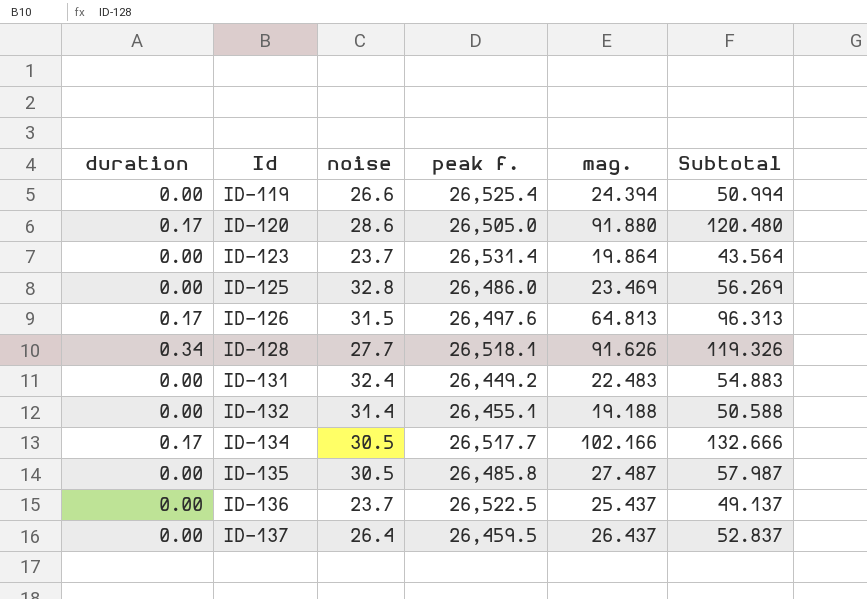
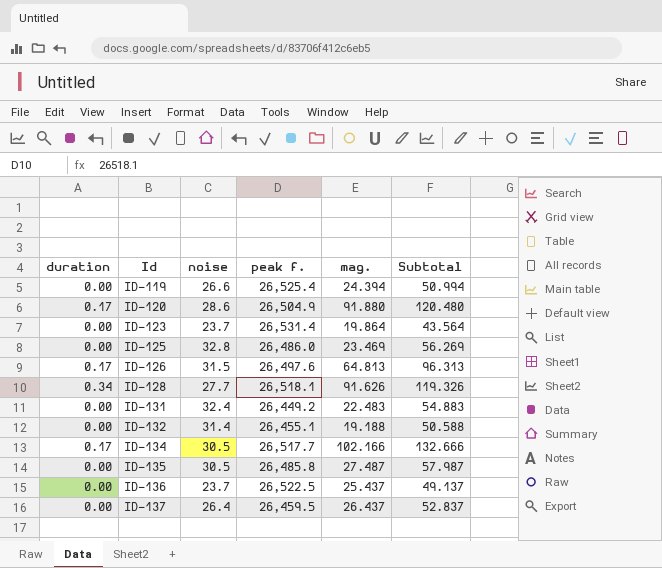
ID-120 | peak f.: 26,505.0 -> 26,504.9

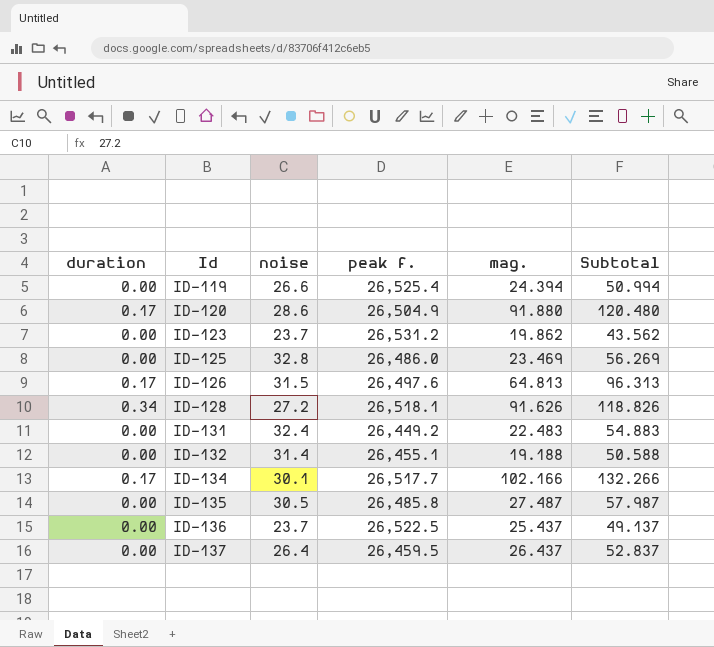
ID-123 | peak f.: 26,531.4 -> 26,531.2
ID-123 | mag.: 19.864 -> 19.862
ID-123 | Subtotal: 43.564 -> 43.562
ID-128 | noise: 27.7 -> 27.2
ID-128 | Subtotal: 119.326 -> 118.826
ID-134 | noise: 30.5 -> 30.1
ID-134 | Subtotal: 132.666 -> 132.266

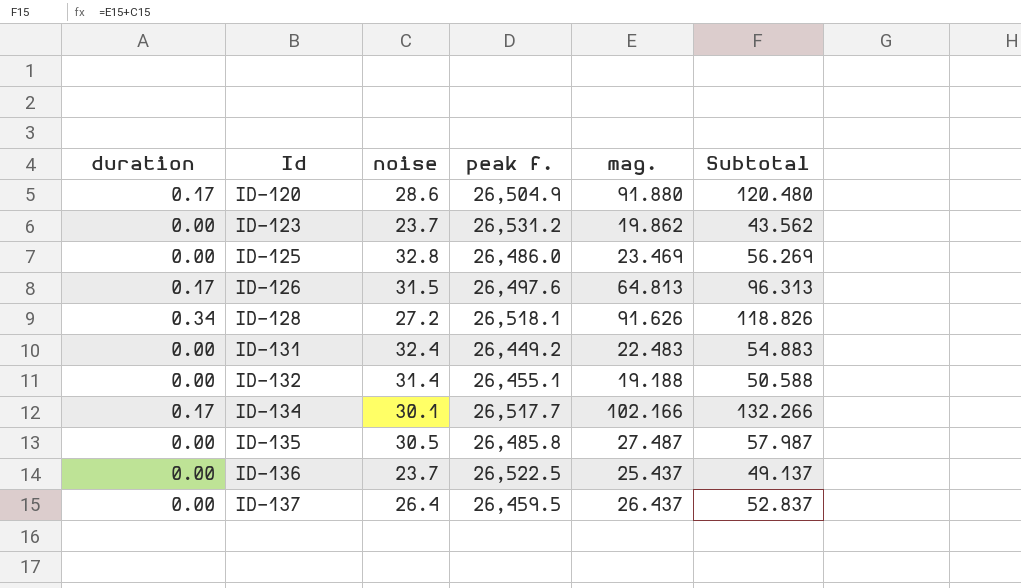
row ID-119: 0.00 | 26.6 | 26,525.4 | 24.394 | 50.994 -> none

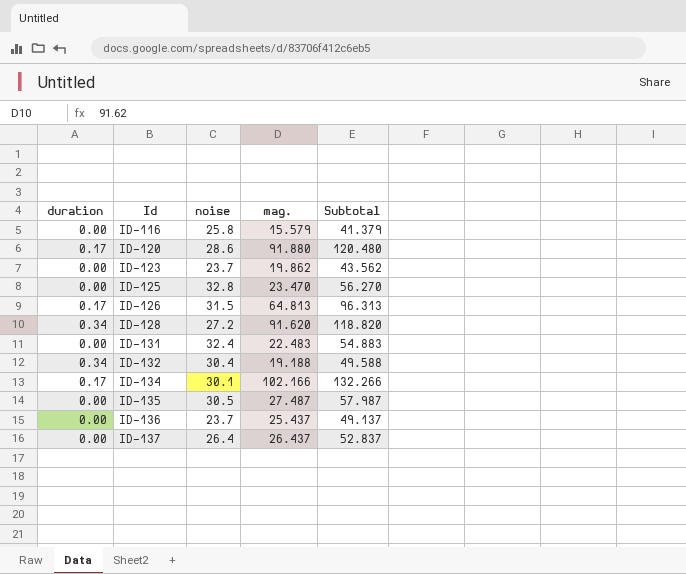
column peak f. | position: 4 -> none
row ID-116: none -> 0.00 | 25.8 | 15.579 | 41.379
ID-125 | mag.: 23.469 -> 23.470
ID-125 | Subtotal: 56.269 -> 56.270
ID-128 | mag.: 91.626 -> 91.620
ID-128 | Subtotal: 118.826 -> 118.820
ID-132 | duration: 0.00 -> 0.34
ID-132 | noise: 31.4 -> 30.4
ID-132 | Subtotal: 50.588 -> 49.588

